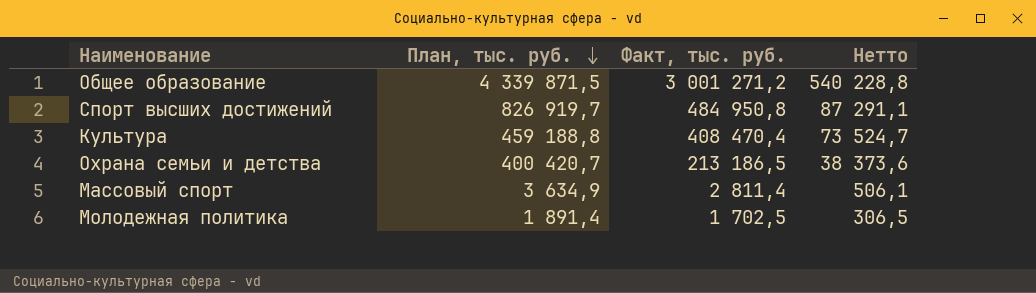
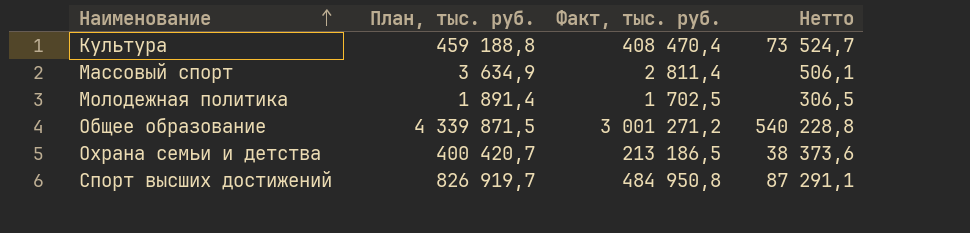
row order: План, тыс. руб. descending -> Наименование ascending

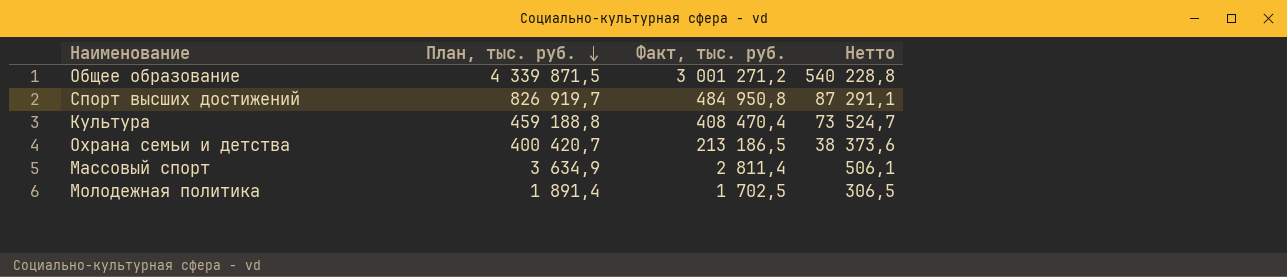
row order: Наименование ascending -> План, тыс. руб. descending

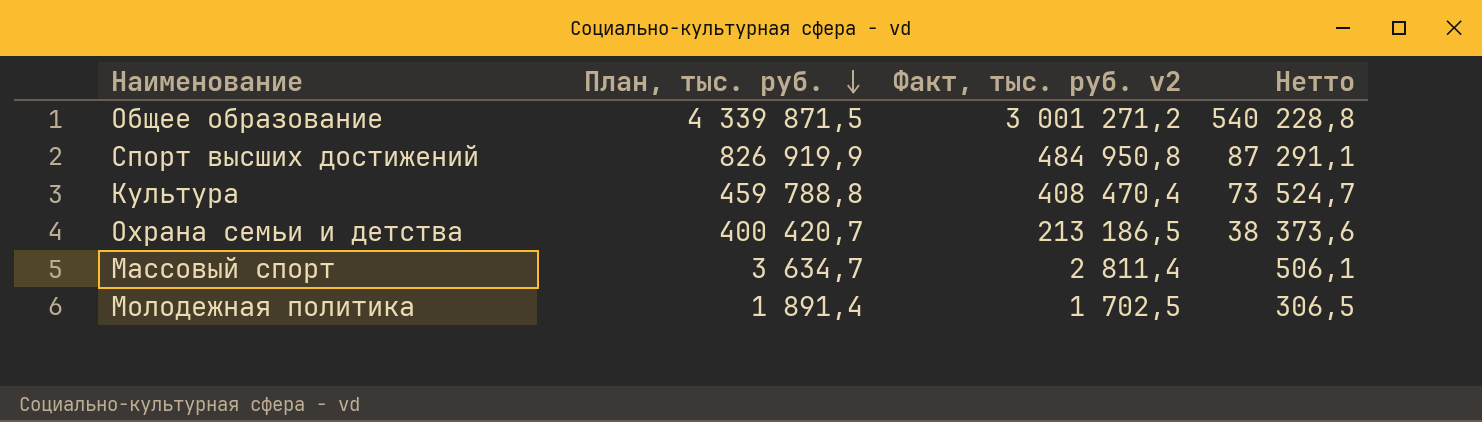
column name: Факт, тыс. руб. -> Факт, тыс. руб. v2
Спорт высших достижений | План, тыс. руб.: 826 919,7 -> 826 919,9
Культура | План, тыс. руб.: 459 188,8 -> 459 788,8
Массовый спорт | План, тыс. руб.: 3 634,9 -> 3 634,7

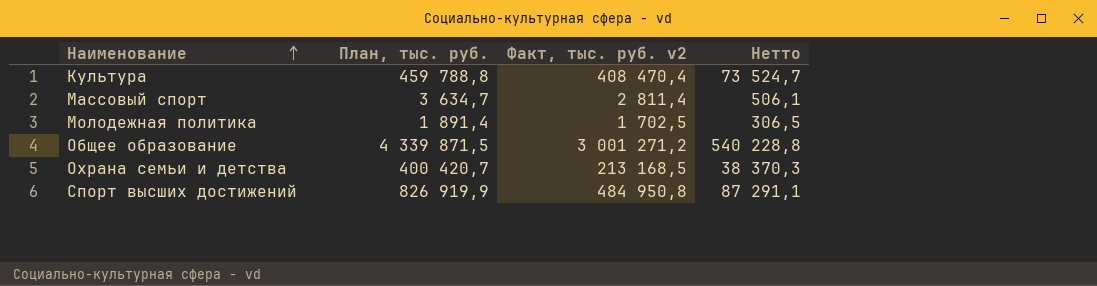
row order: План, тыс. руб. descending -> Наименование ascending
Охрана семьи и детства | Факт, тыс. руб. v2: 213 186,5 -> 213 168,5
Охрана семьи и детства | Нетто: 38 373,6 -> 38 370,3

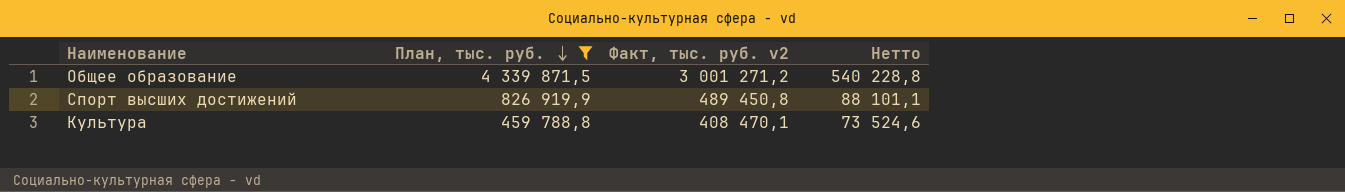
filter: none -> План, тыс. руб. >= 459 788,8
row order: Наименование ascending -> План, тыс. руб. descending
Спорт высших достижений | Факт, тыс. руб. v2: 484 950,8 -> 489 450,8
Спорт высших достижений | Нетто: 87 291,1 -> 88 101,1
Культура | Факт, тыс. руб. v2: 408 470,4 -> 408 470,1
Культура | Нетто: 73 524,7 -> 73 524,6

